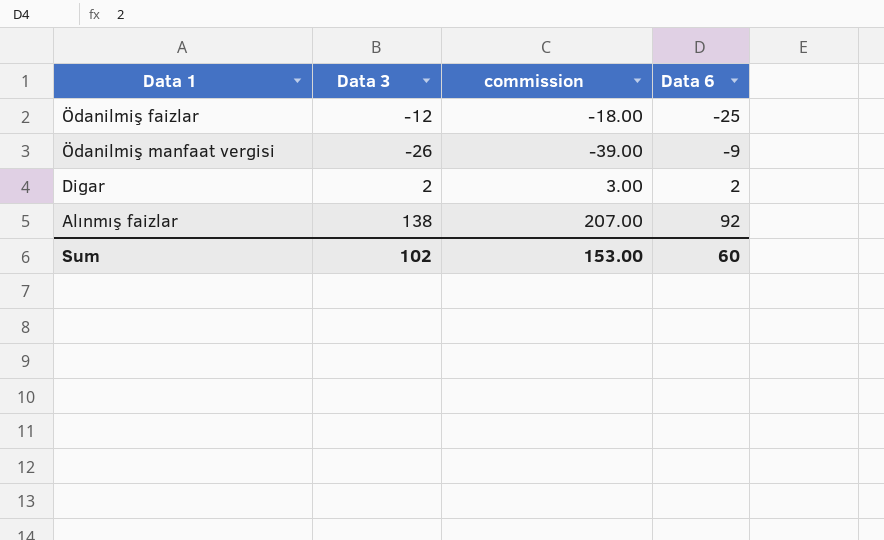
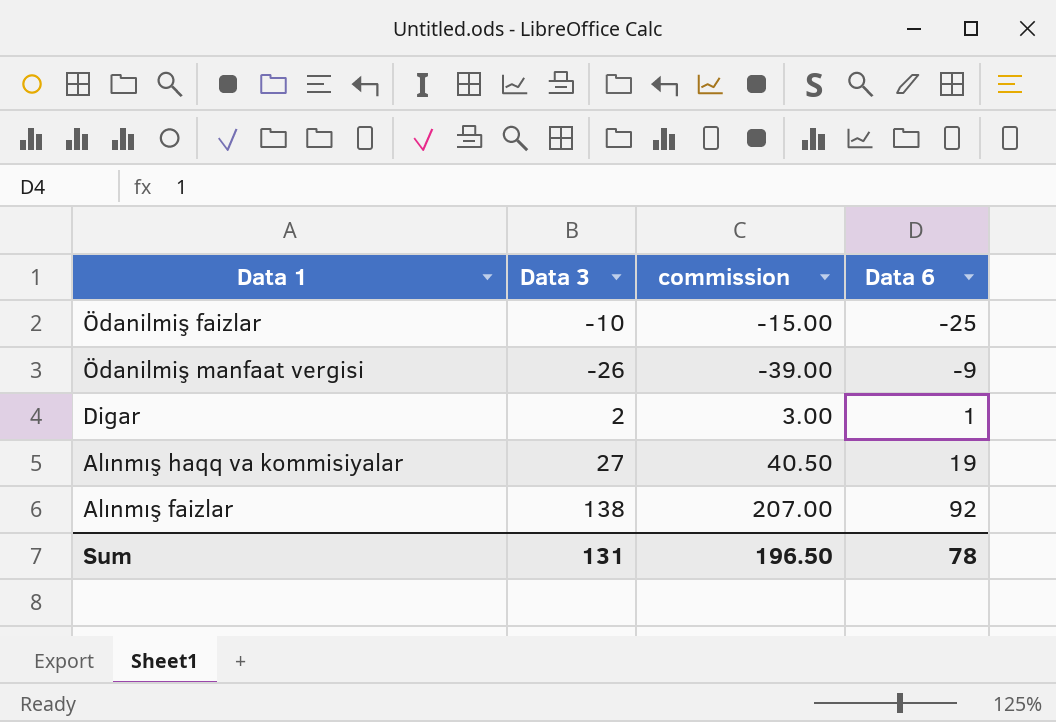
Ödanilmiş faizlar | Data 3: -12 -> -10
Ödanilmiş faizlar | commission: -18.00 -> -15.00
Digar | Data 6: 2 -> 1
row Alınmış haqq va kommisiyalar: none -> 27 | 40.50 | 19
Sum | Data 3: 102 -> 131
Sum | commission: 153.00 -> 196.50
Sum | Data 6: 60 -> 78

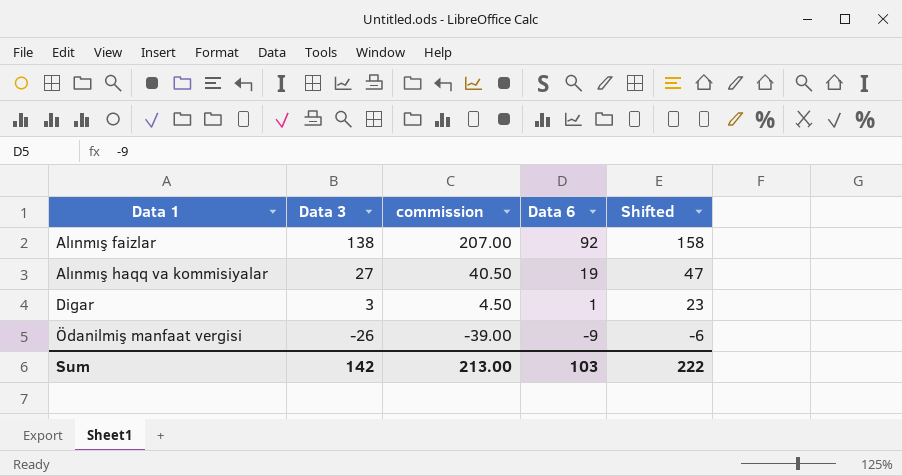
row order: Data 6 ascending -> Data 1 ascending
column Shifted | formula: none -> [Data 3] + 20
row Ödanilmiş faizlar: -10 | -15.00 | -25 -> none
Digar | Data 3: 2 -> 3
Digar | commission: 3.00 -> 4.50
Sum | Data 3: 131 -> 142
Sum | commission: 196.50 -> 213.00
Sum | Data 6: 78 -> 103

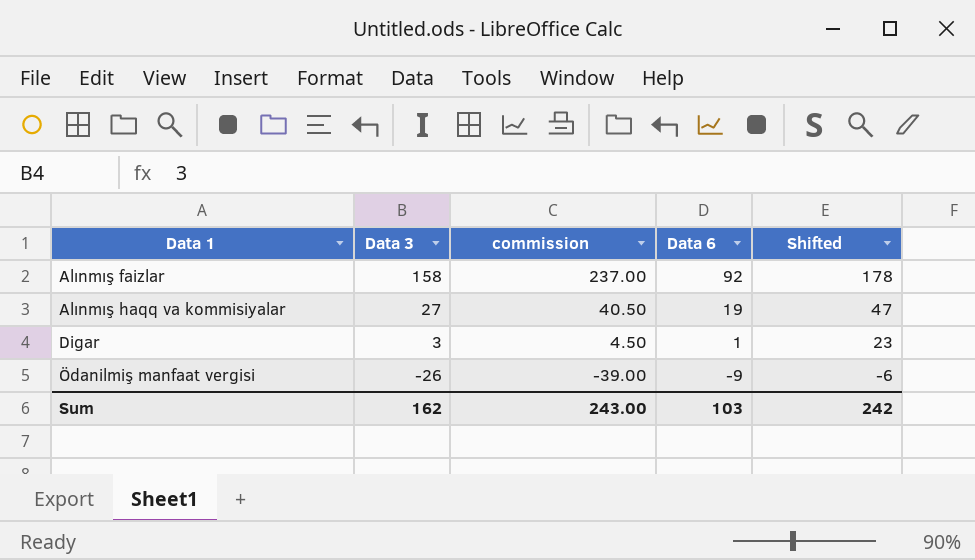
Alınmış faizlar | Data 3: 138 -> 158
Alınmış faizlar | commission: 207.00 -> 237.00
Alınmış faizlar | Shifted: 158 -> 178
Sum | Data 3: 142 -> 162
Sum | commission: 213.00 -> 243.00
Sum | Shifted: 222 -> 242

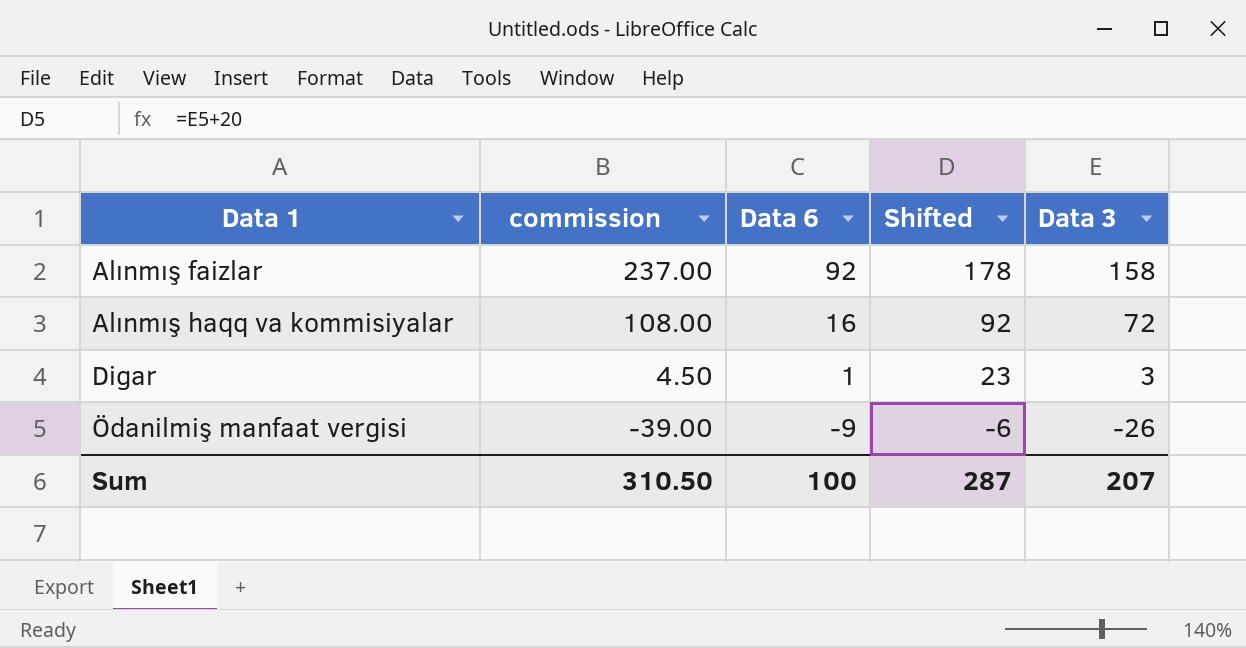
column Data 3 | position: 2 -> 5
Alınmış haqq va kommisiyalar | commission: 40.50 -> 108.00
Alınmış haqq va kommisiyalar | Data 6: 19 -> 16
Alınmış haqq va kommisiyalar | Shifted: 47 -> 92
Alınmış haqq va kommisiyalar | Data 3: 27 -> 72
Sum | commission: 243.00 -> 310.50
Sum | Data 6: 103 -> 100
Sum | Shifted: 242 -> 287
Sum | Data 3: 162 -> 207

